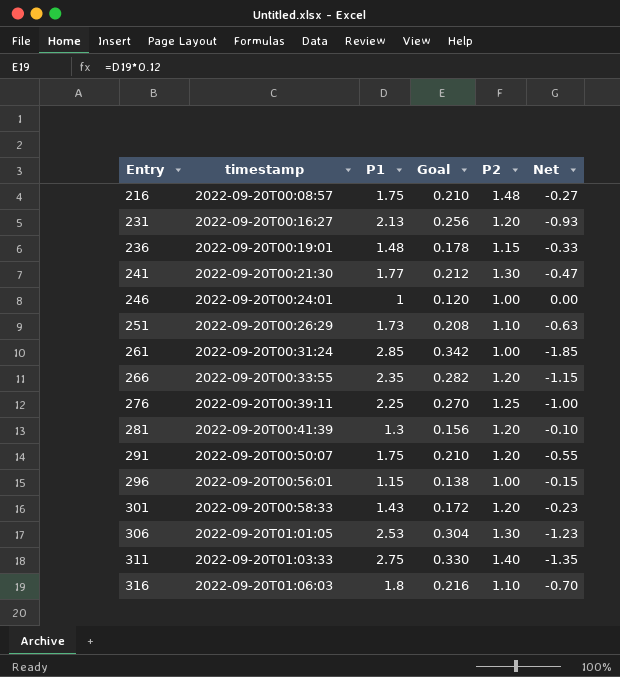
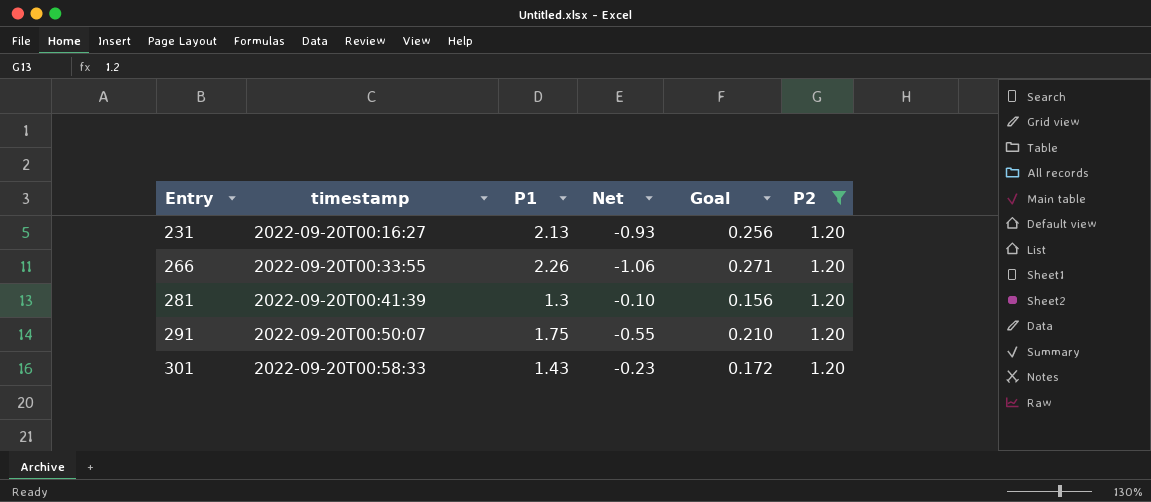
filter: none -> P2 = 1.20
column Net | position: 6 -> 4
266 | P1: 2.35 -> 2.26
266 | Net: -1.15 -> -1.06
266 | Goal: 0.282 -> 0.271

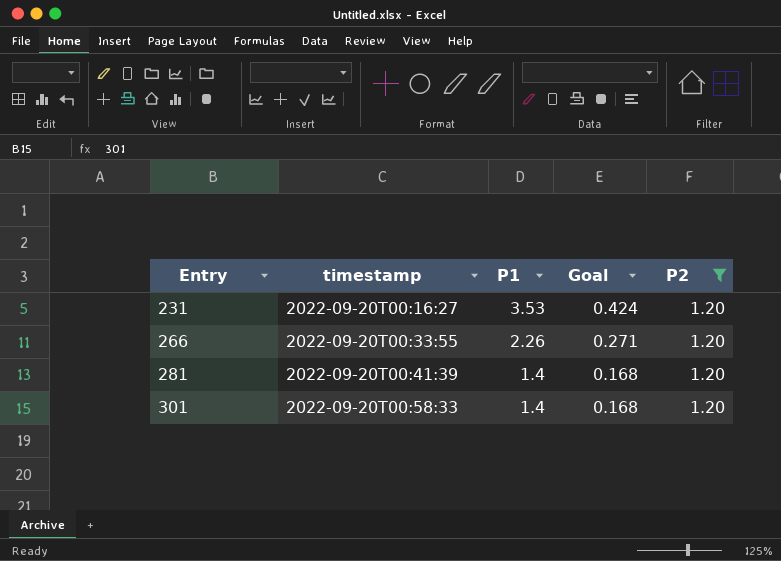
column Net | formula: [P2] - [P1] -> none
row 291: 2022-09-20T00:50:07 | 1.75 | -0.55 | 0.210 | 1.20 -> none
231 | P1: 2.13 -> 3.53
231 | Goal: 0.256 -> 0.424
281 | P1: 1.3 -> 1.4
281 | Goal: 0.156 -> 0.168
301 | P1: 1.43 -> 1.4
301 | Goal: 0.172 -> 0.168

